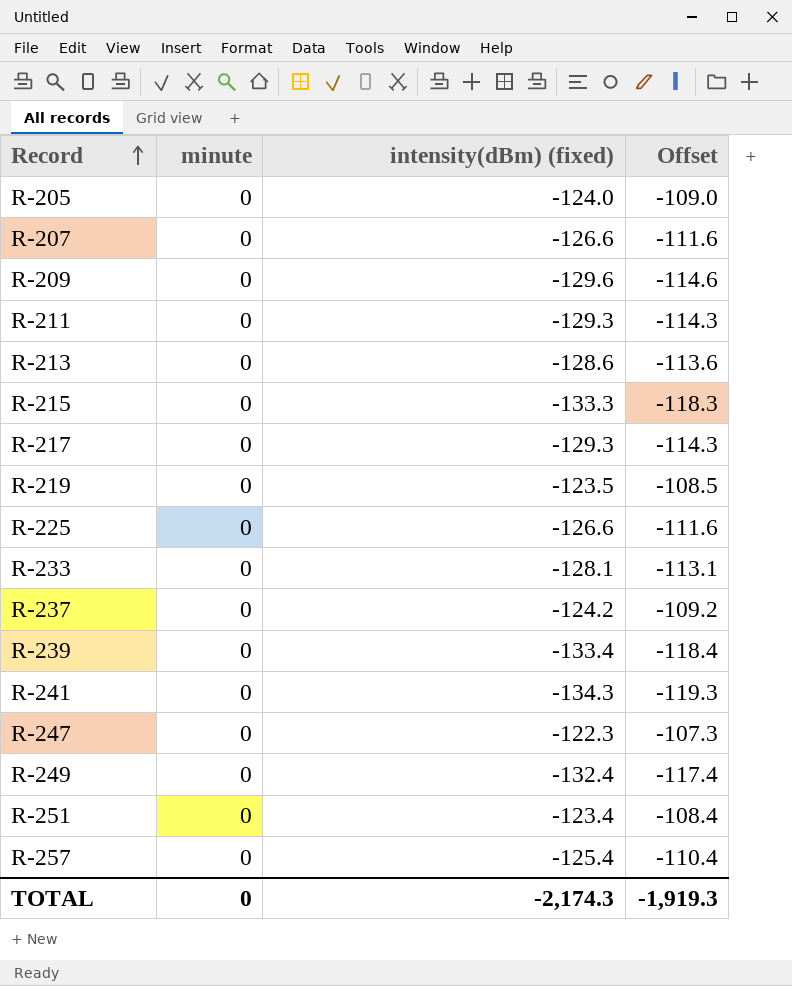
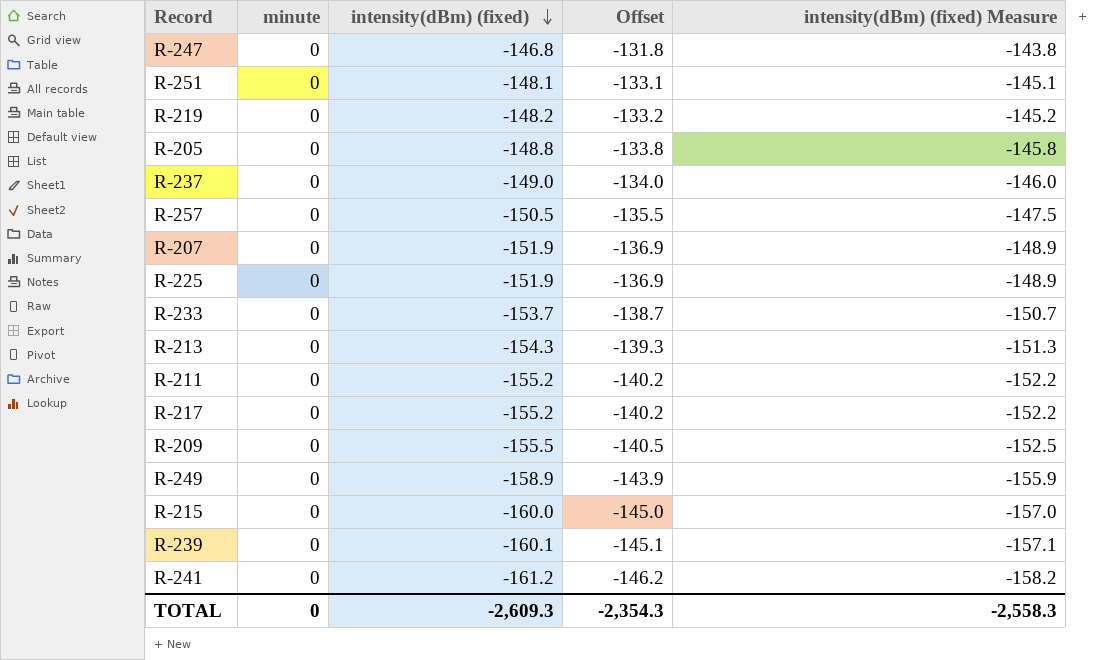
row order: Record ascending -> intensity(dBm) (fixed) descending
column intensity(dBm) (fixed) Measure | formula: none -> [intensity(dBm) (fixed)] + 3
R-247 | intensity(dBm) (fixed): -122.3 -> -146.8
R-247 | Offset: -107.3 -> -131.8
R-251 | intensity(dBm) (fixed): -123.4 -> -148.1
R-251 | Offset: -108.4 -> -133.1
R-219 | intensity(dBm) (fixed): -123.5 -> -148.2
R-219 | Offset: -108.5 -> -133.2
R-205 | intensity(dBm) (fixed): -124.0 -> -148.8
R-205 | Offset: -109.0 -> -133.8
R-237 | intensity(dBm) (fixed): -124.2 -> -149.0
R-237 | Offset: -109.2 -> -134.0
R-257 | intensity(dBm) (fixed): -125.4 -> -150.5
R-257 | Offset: -110.4 -> -135.5
R-207 | intensity(dBm) (fixed): -126.6 -> -151.9
R-207 | Offset: -111.6 -> -136.9
R-225 | intensity(dBm) (fixed): -126.6 -> -151.9
R-225 | Offset: -111.6 -> -136.9
R-233 | intensity(dBm) (fixed): -128.1 -> -153.7
R-233 | Offset: -113.1 -> -138.7
R-213 | intensity(dBm) (fixed): -128.6 -> -154.3
R-213 | Offset: -113.6 -> -139.3
R-211 | intensity(dBm) (fixed): -129.3 -> -155.2
R-211 | Offset: -114.3 -> -140.2
R-217 | intensity(dBm) (fixed): -129.3 -> -155.2
R-217 | Offset: -114.3 -> -140.2
R-209 | intensity(dBm) (fixed): -129.6 -> -155.5
R-209 | Offset: -114.6 -> -140.5
R-249 | intensity(dBm) (fixed): -132.4 -> -158.9
R-249 | Offset: -117.4 -> -143.9
R-215 | intensity(dBm) (fixed): -133.3 -> -160.0
R-215 | Offset: -118.3 -> -145.0
R-239 | intensity(dBm) (fixed): -133.4 -> -160.1
R-239 | Offset: -118.4 -> -145.1
R-241 | intensity(dBm) (fixed): -134.3 -> -161.2
R-241 | Offset: -119.3 -> -146.2
TOTAL | intensity(dBm) (fixed): -2,174.3 -> -2,609.3
TOTAL | Offset: -1,919.3 -> -2,354.3

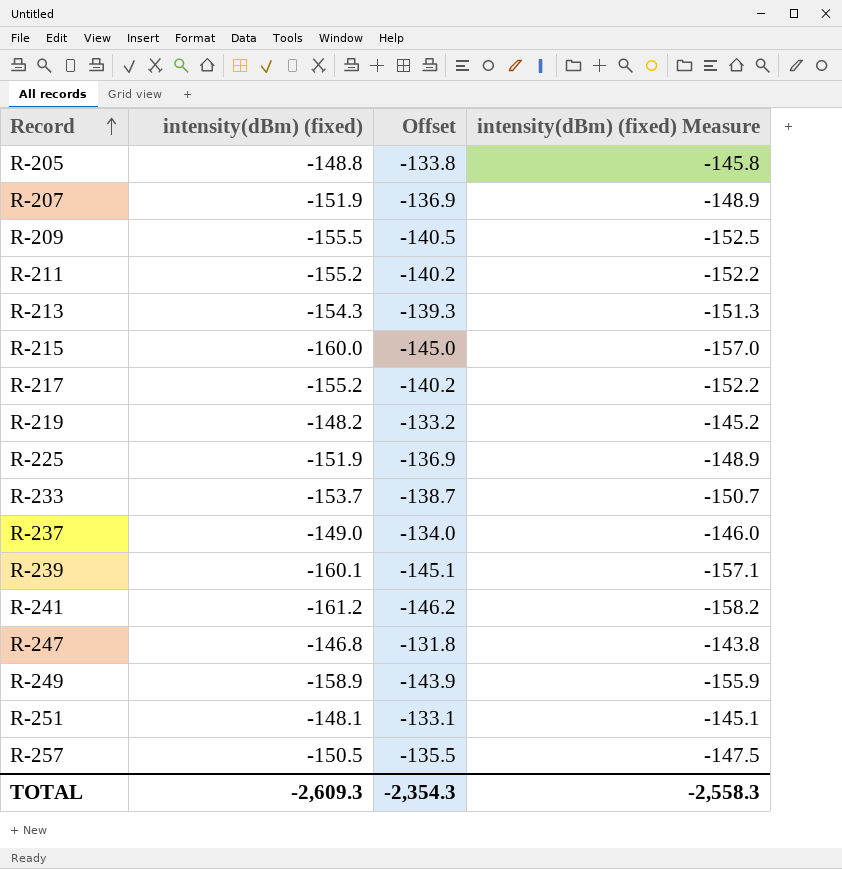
row order: intensity(dBm) (fixed) descending -> Record ascending
column minute | position: 2 -> none

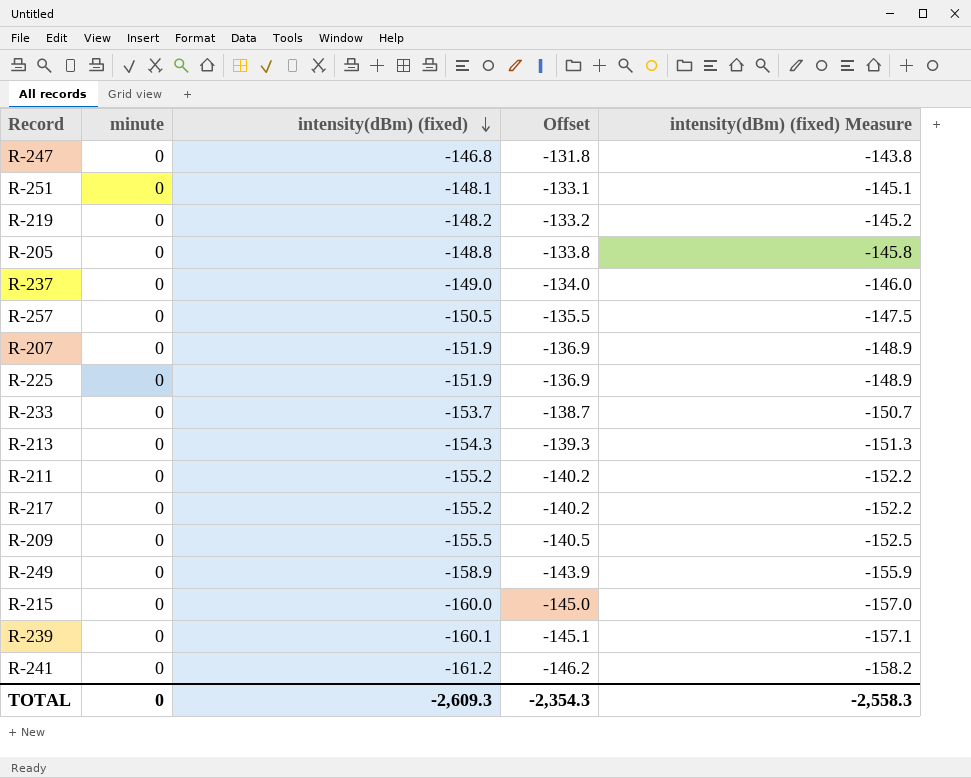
row order: Record ascending -> intensity(dBm) (fixed) descending
column minute | position: none -> 2

